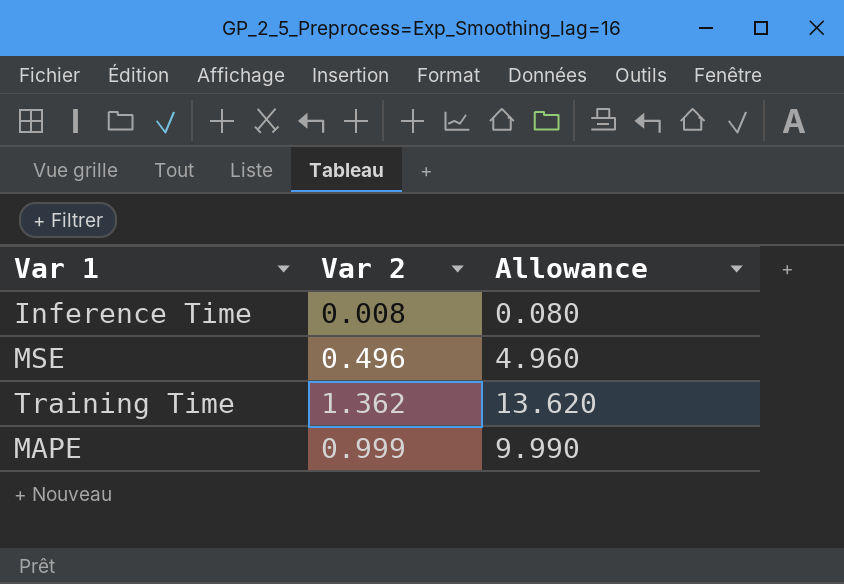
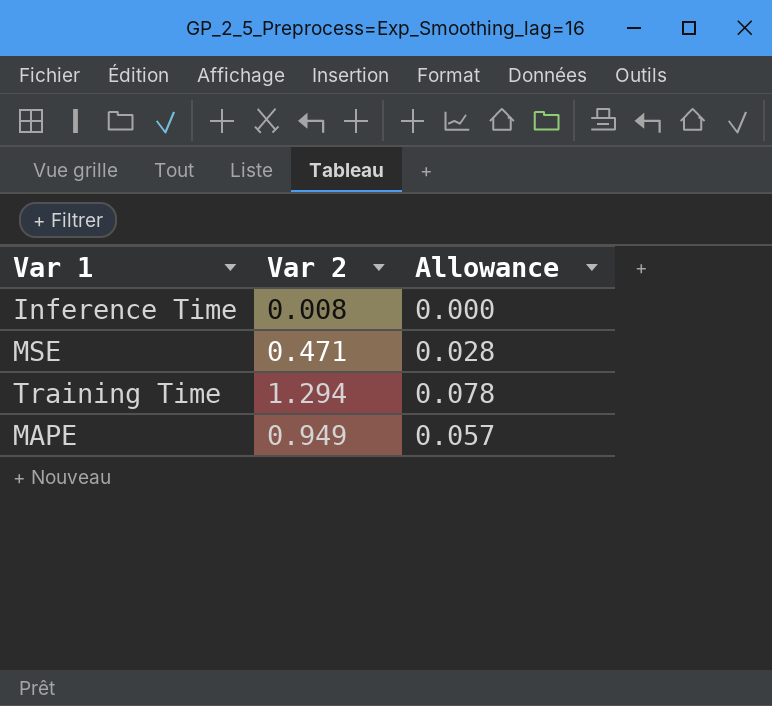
column Allowance | formula: [Var 2] * 10 -> [Var 2] * 0.06
MSE | Var 2: 0.496 -> 0.471
Training Time | Var 2: 1.362 -> 1.294
MAPE | Var 2: 0.999 -> 0.949

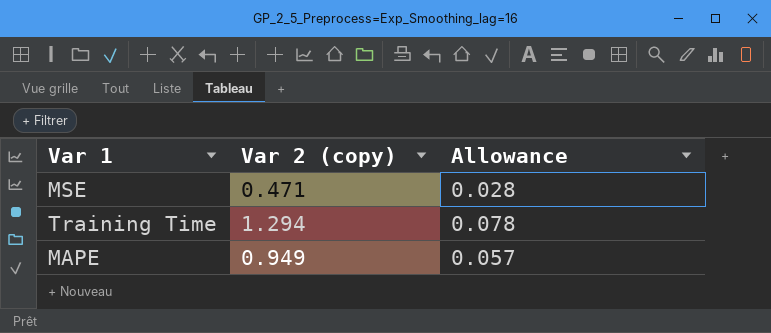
column name: Var 2 -> Var 2 (copy)
row Inference Time: 0.008 | 0.000 -> none

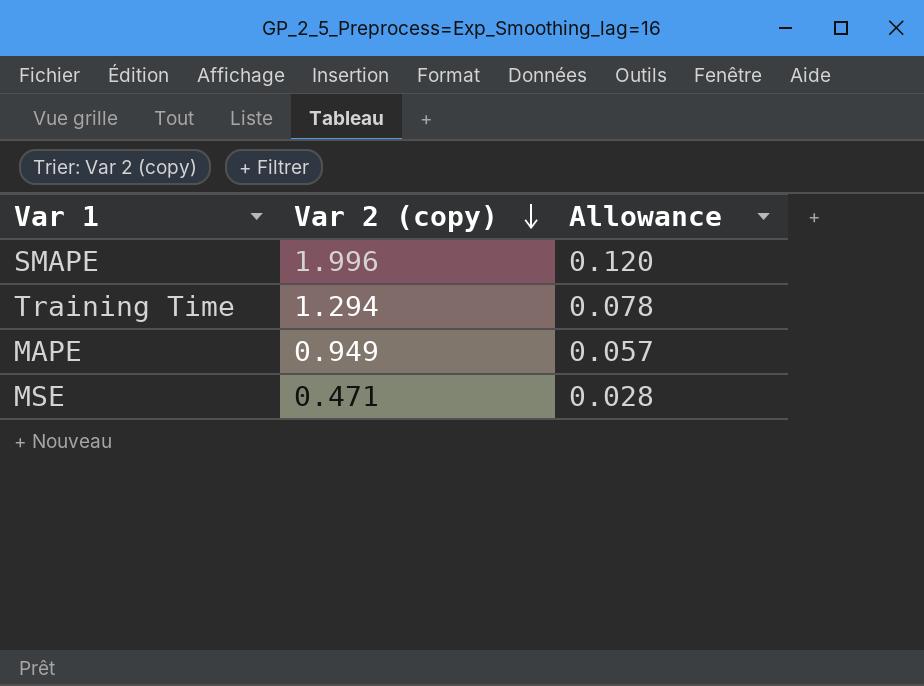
row order: none -> Var 2 (copy) descending
row SMAPE: none -> 1.996 | 0.120

